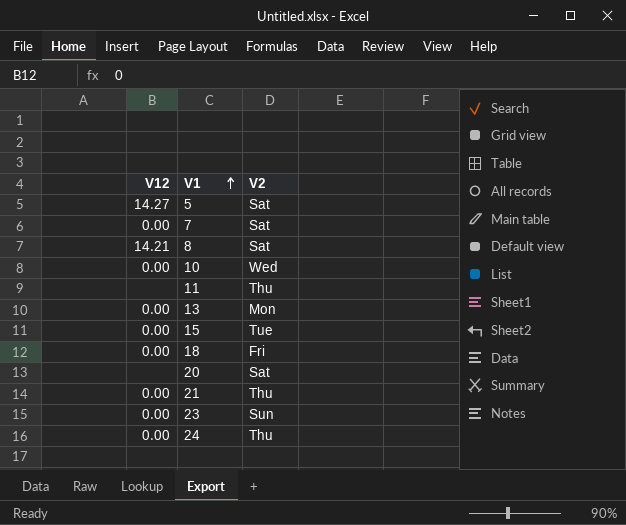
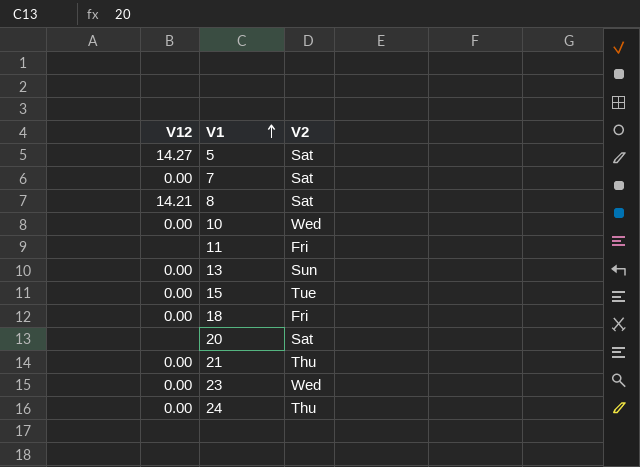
11 | V2: Thu -> Fri
13 | V2: Mon -> Sun
23 | V2: Sun -> Wed

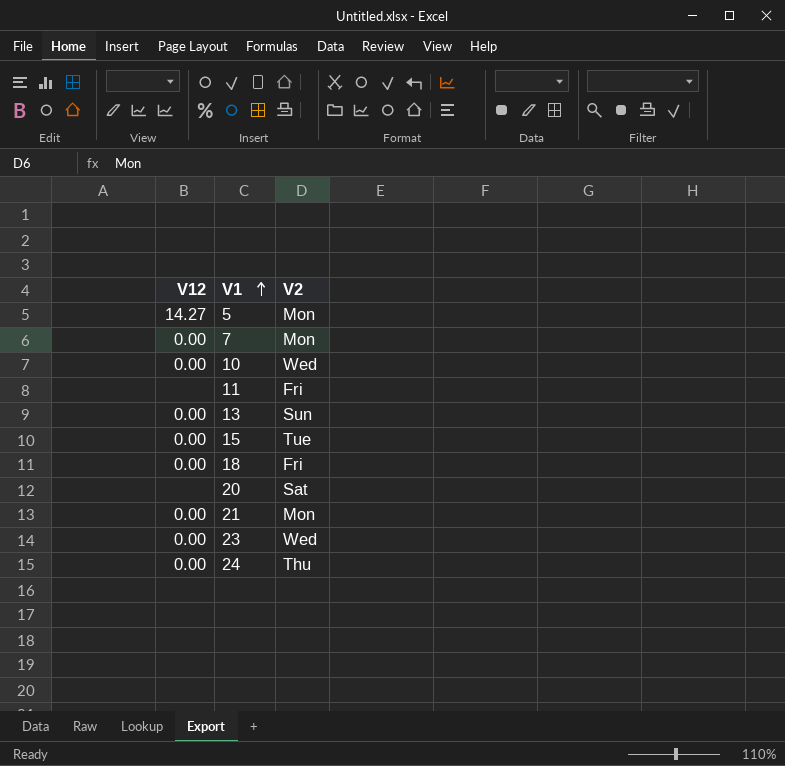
row 8: 14.21 | Sat -> none
5 | V2: Sat -> Mon
7 | V2: Sat -> Mon
21 | V2: Thu -> Mon

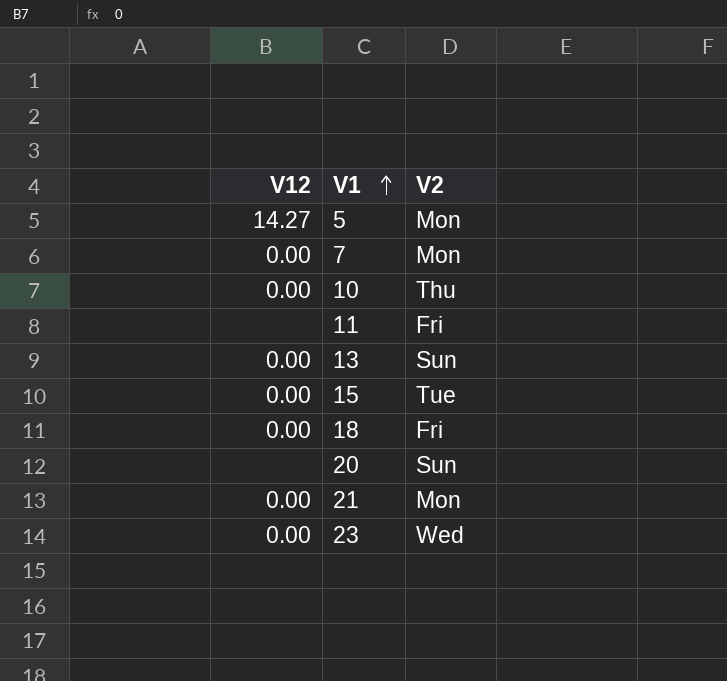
row 24: 0.00 | Thu -> none
10 | V2: Wed -> Thu
20 | V2: Sat -> Sun

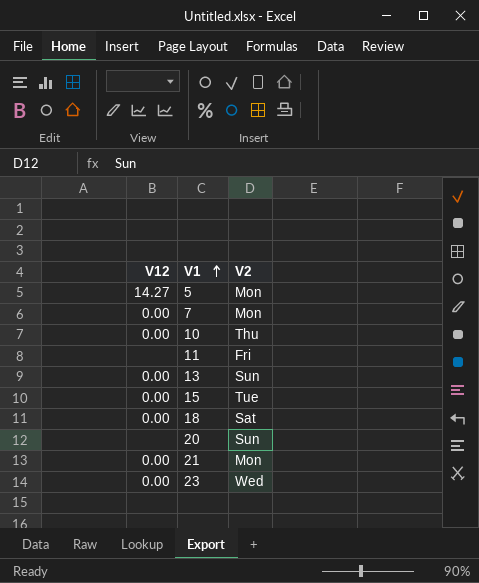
18 | V2: Fri -> Sat

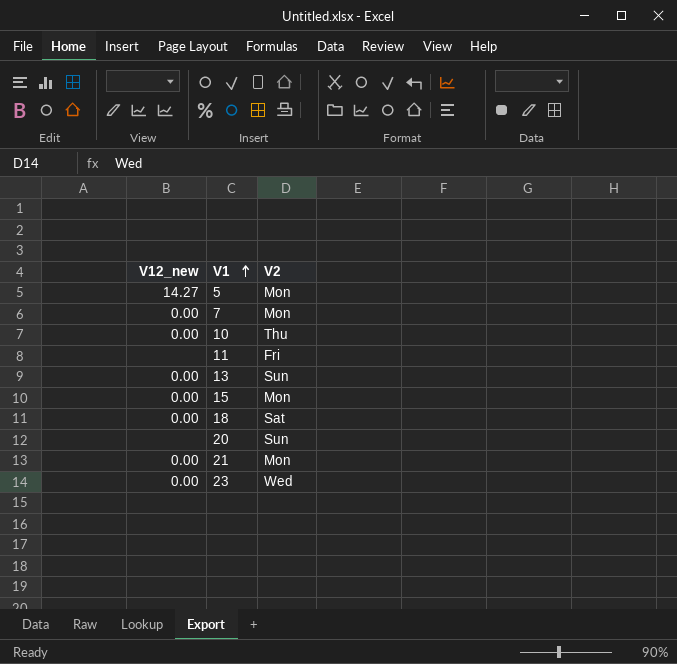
column name: V12 -> V12_new
15 | V2: Tue -> Mon

